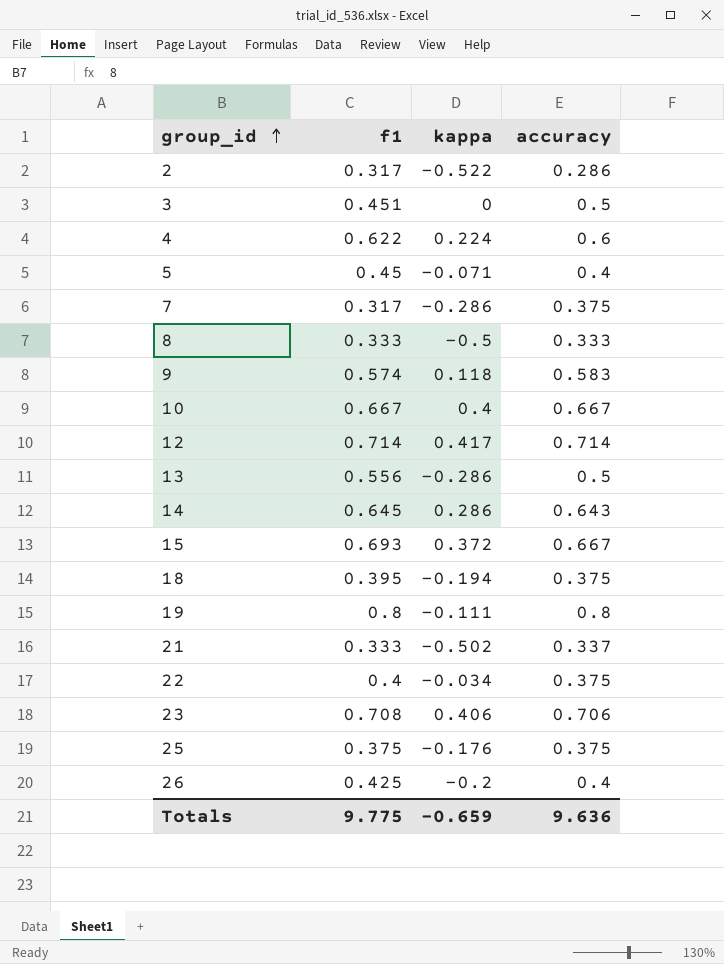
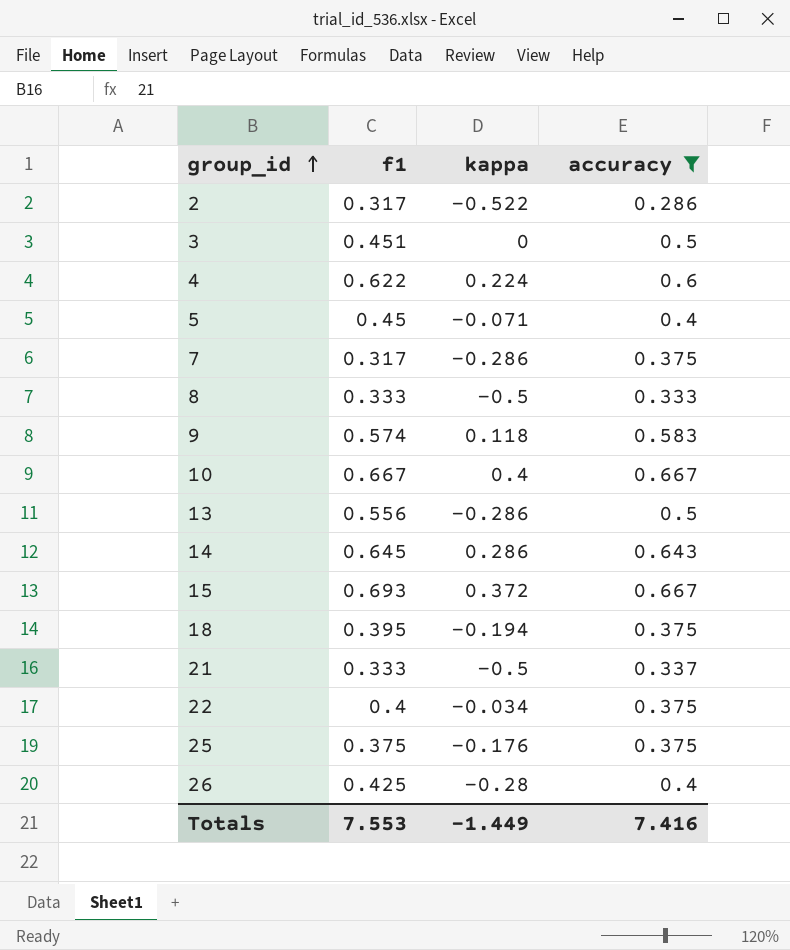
filter: none -> accuracy <= 0.667
21 | kappa: -0.502 -> -0.5
26 | kappa: -0.2 -> -0.28
Totals | f1: 9.775 -> 7.553
Totals | kappa: -0.659 -> -1.449
Totals | accuracy: 9.636 -> 7.416

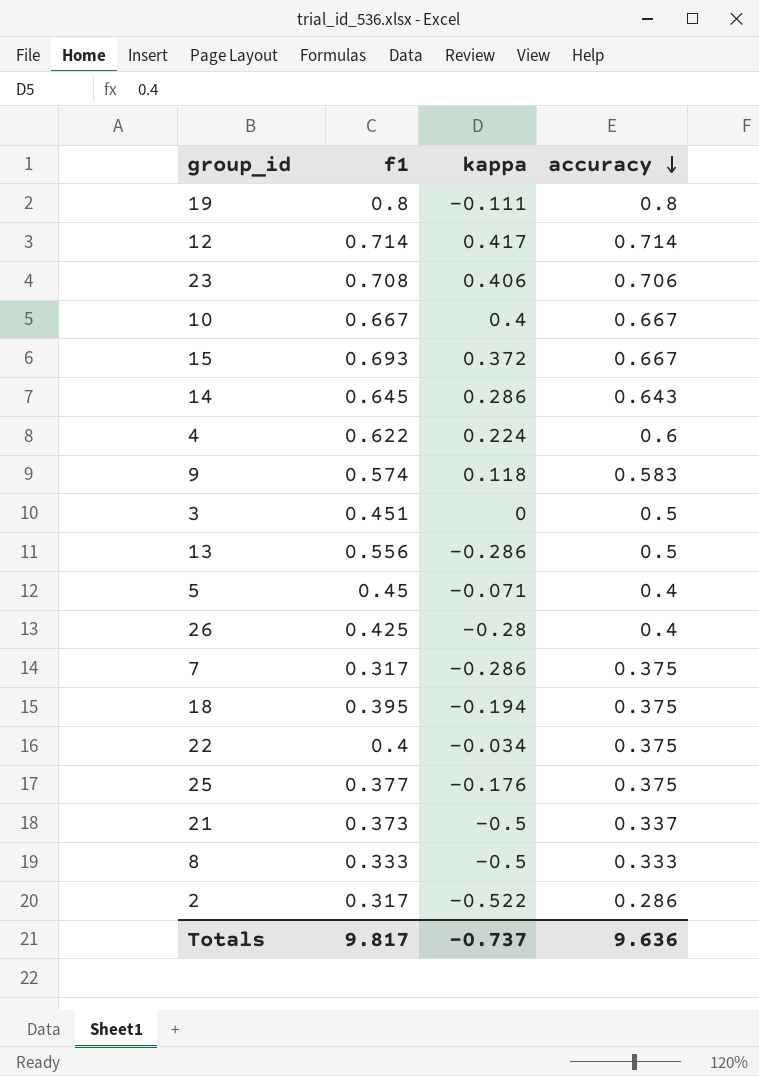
filter: accuracy <= 0.667 -> none
row order: group_id ascending -> accuracy descending
25 | f1: 0.375 -> 0.377
21 | f1: 0.333 -> 0.373
Totals | f1: 7.553 -> 9.817
Totals | kappa: -1.449 -> -0.737
Totals | accuracy: 7.416 -> 9.636

